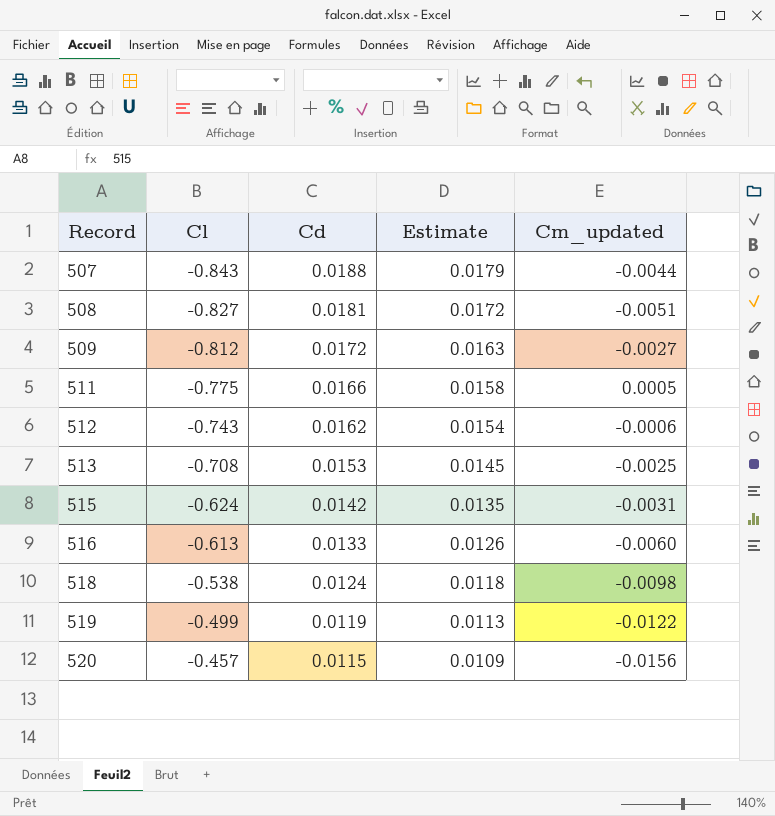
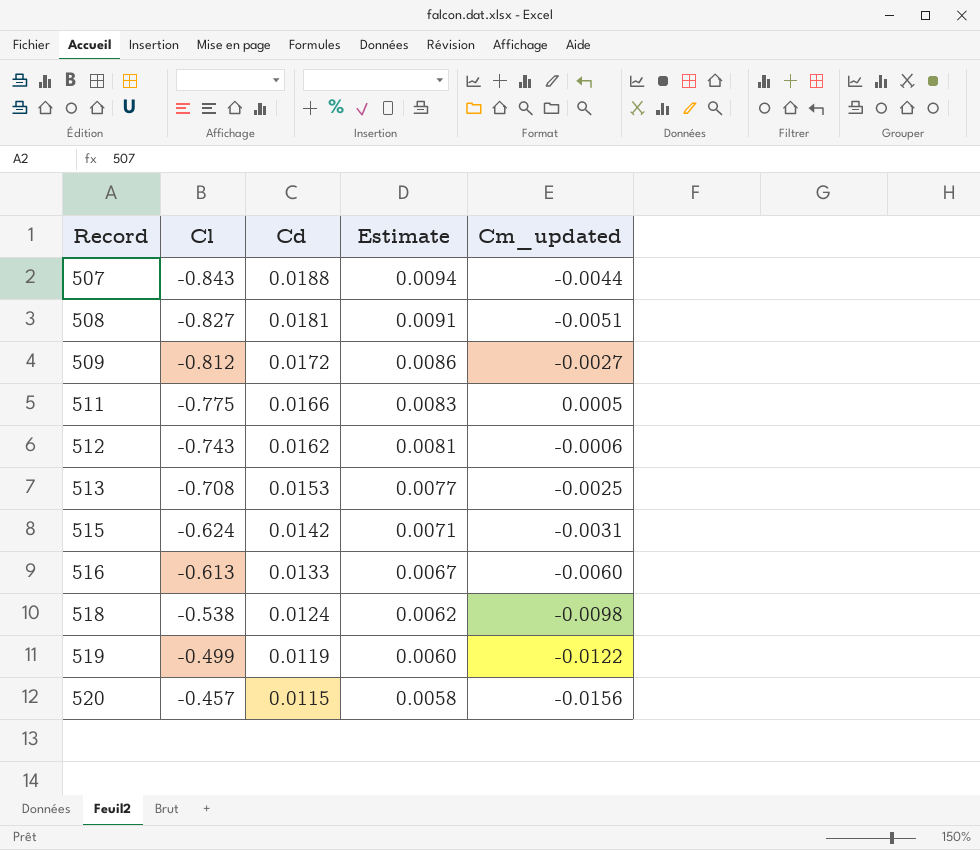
column Estimate | formula: [Cd] * 0.95 -> [Cd] * 0.5

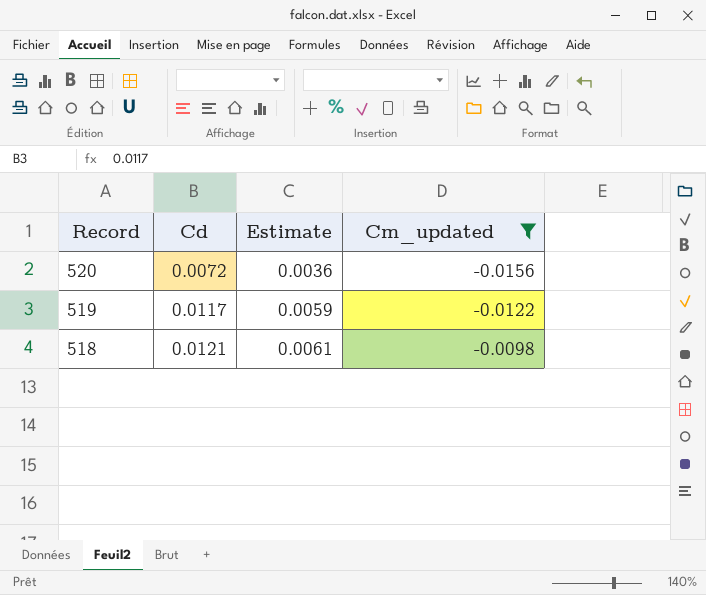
filter: none -> Cm_updated <= -0.0098
row order: Record ascending -> Record descending
column Cl | position: 2 -> none
520 | Cd: 0.0115 -> 0.0072
520 | Estimate: 0.0058 -> 0.0036
519 | Cd: 0.0119 -> 0.0117
519 | Estimate: 0.0060 -> 0.0059
518 | Cd: 0.0124 -> 0.0121
518 | Estimate: 0.0062 -> 0.0061

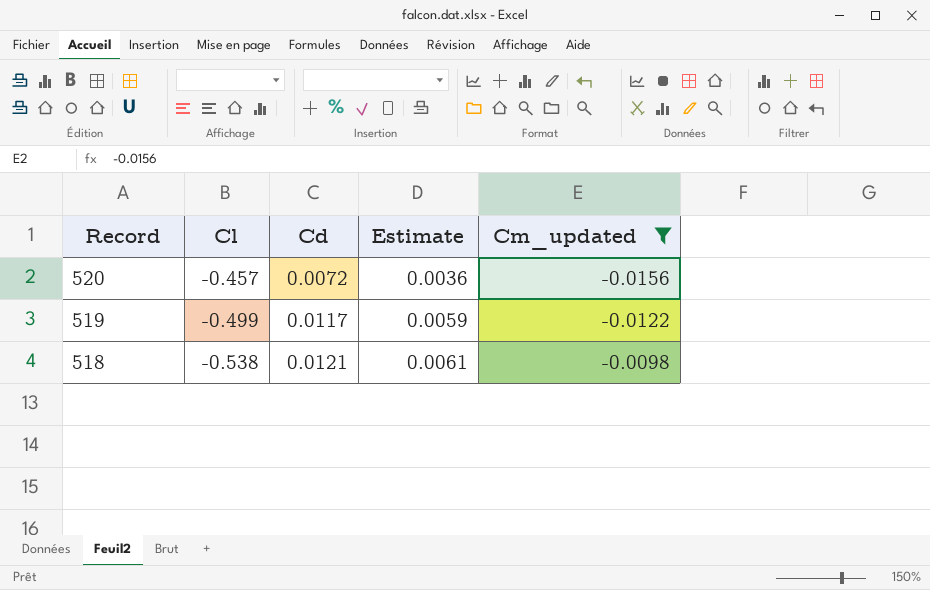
column Cl | position: none -> 2

